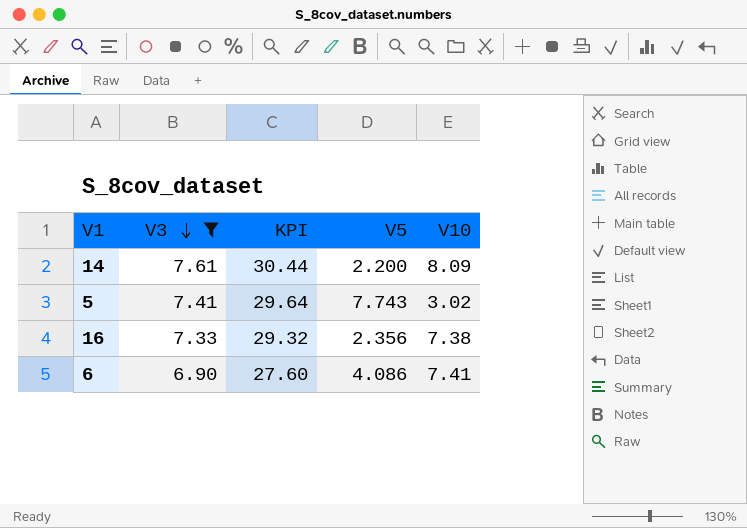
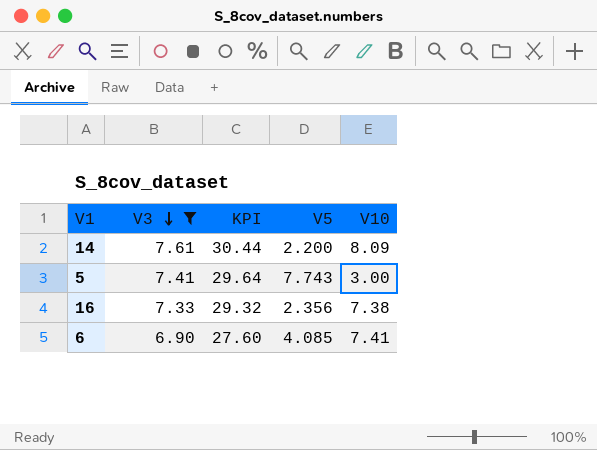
5 | V10: 3.02 -> 3.00
6 | V5: 4.086 -> 4.085

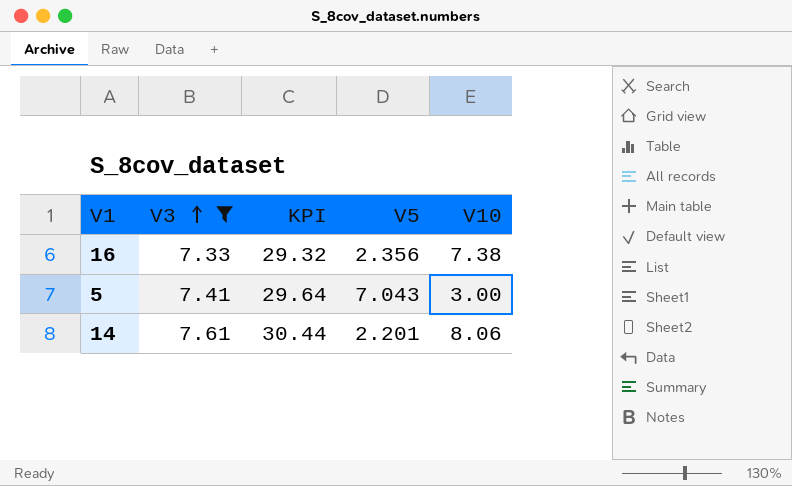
row order: V3 descending -> V3 ascending
row 6: 6.90 | 27.60 | 4.085 | 7.41 -> none
5 | V5: 7.743 -> 7.043
14 | V5: 2.200 -> 2.201
14 | V10: 8.09 -> 8.06

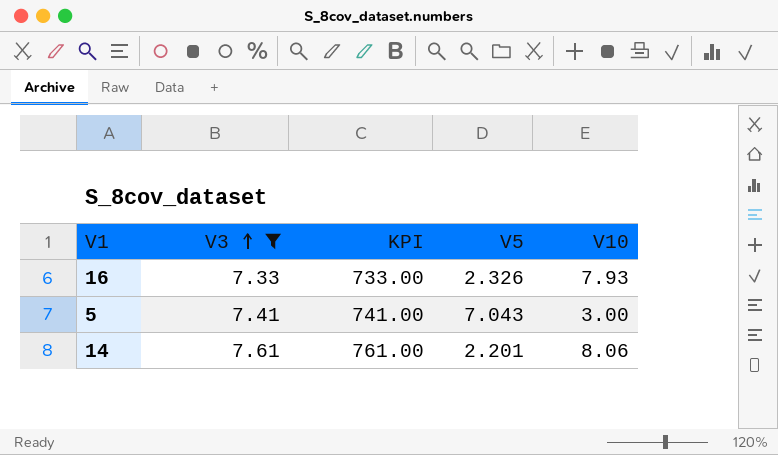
column KPI | formula: [V3] * 4 -> [V3] * 100
16 | V5: 2.356 -> 2.326
16 | V10: 7.38 -> 7.93

